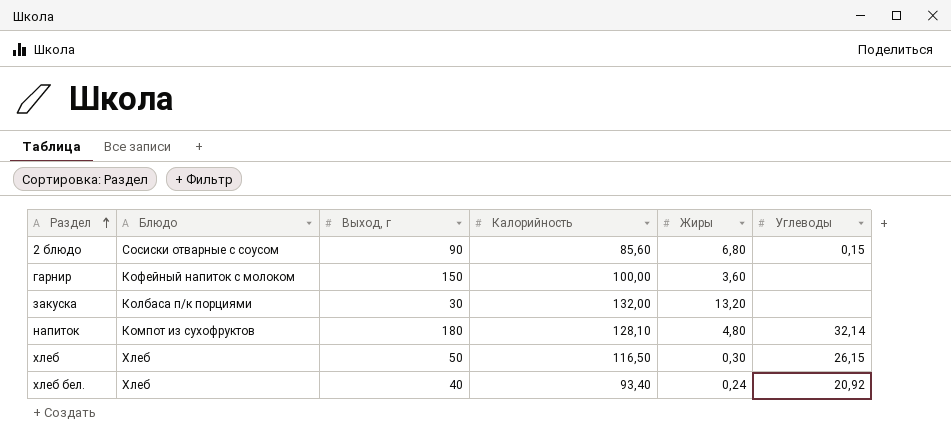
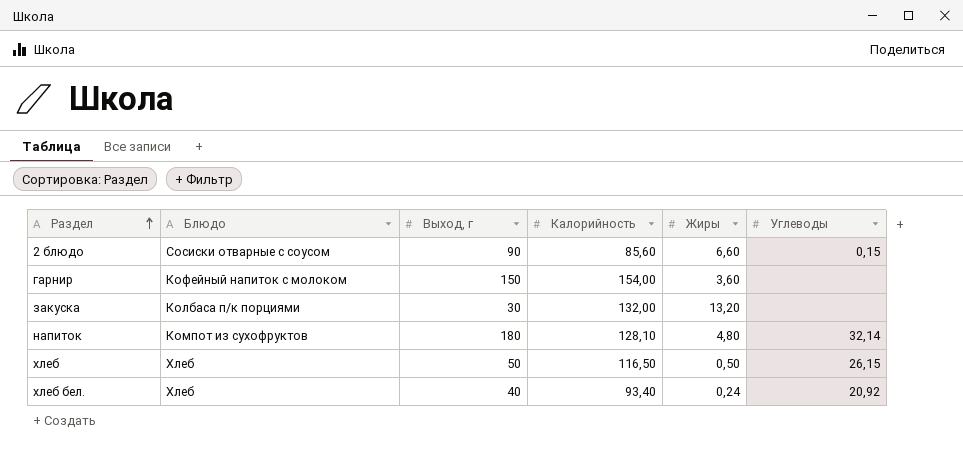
2 блюдо | Жиры: 6,80 -> 6,60
гарнир | Калорийность: 100,00 -> 154,00
хлеб | Жиры: 0,30 -> 0,50

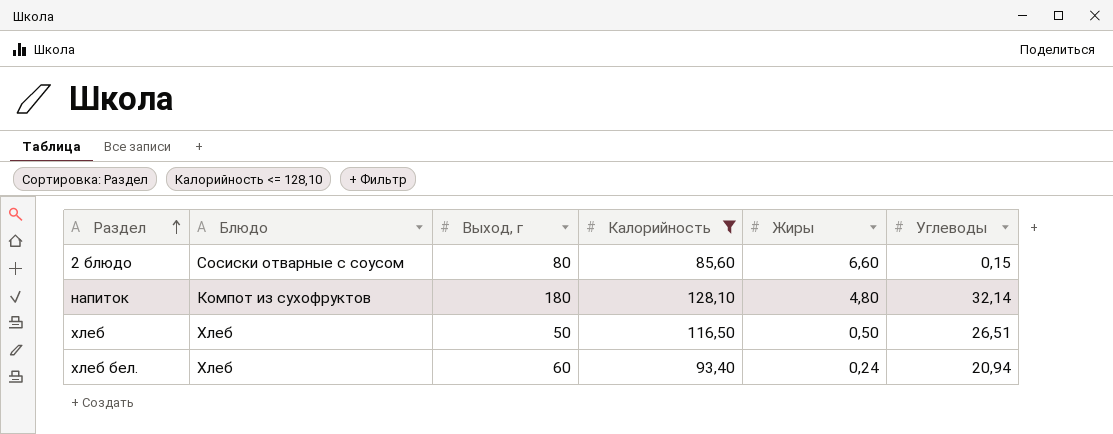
filter: none -> Калорийность <= 128,10
2 блюдо | Выход, г: 90 -> 80
хлеб | Углеводы: 26,15 -> 26,51
хлеб бел. | Выход, г: 40 -> 60
хлеб бел. | Углеводы: 20,92 -> 20,94

